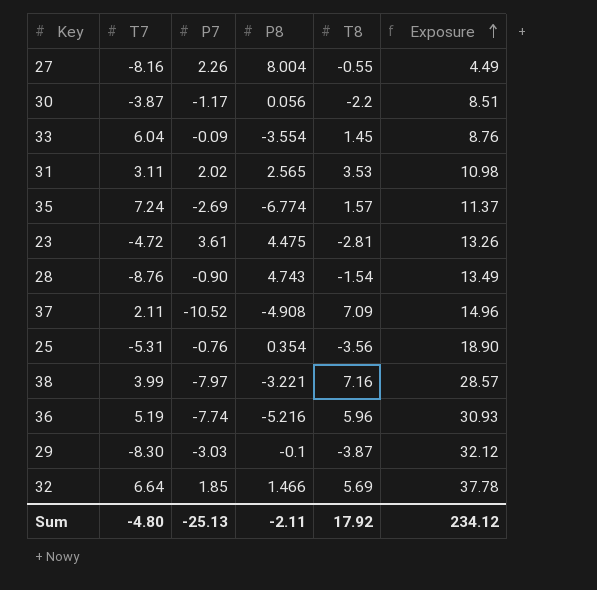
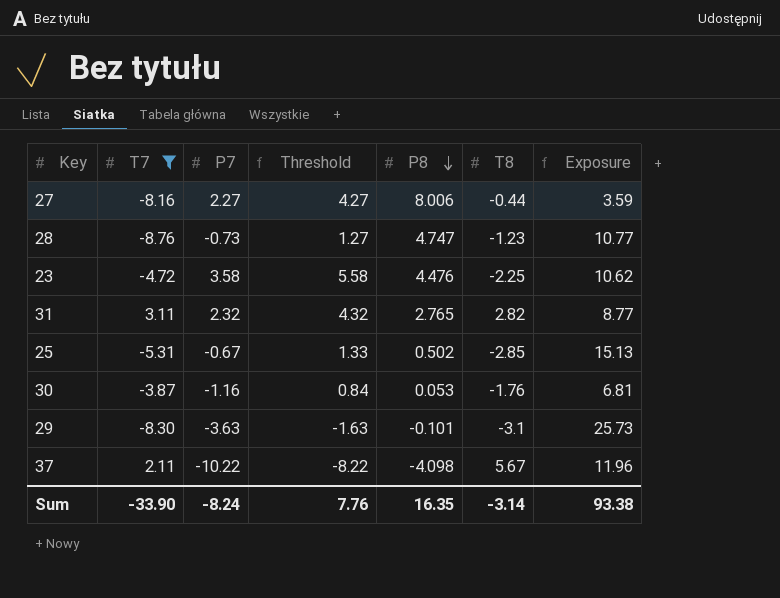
filter: none -> T7 <= 3.11
row order: Exposure ascending -> P8 descending
column Threshold | formula: none -> [P7] + 2
27 | P7: 2.26 -> 2.27
27 | P8: 8.004 -> 8.006
27 | T8: -0.55 -> -0.44
27 | Exposure: 4.49 -> 3.59
28 | P7: -0.90 -> -0.73
28 | P8: 4.743 -> 4.747
28 | T8: -1.54 -> -1.23
28 | Exposure: 13.49 -> 10.77
23 | P7: 3.61 -> 3.58
23 | P8: 4.475 -> 4.476
23 | T8: -2.81 -> -2.25
23 | Exposure: 13.26 -> 10.62
31 | P7: 2.02 -> 2.32
31 | P8: 2.565 -> 2.765
31 | T8: 3.53 -> 2.82
31 | Exposure: 10.98 -> 8.77
25 | P7: -0.76 -> -0.67
25 | P8: 0.354 -> 0.502
25 | T8: -3.56 -> -2.85
25 | Exposure: 18.90 -> 15.13
30 | P7: -1.17 -> -1.16
30 | P8: 0.056 -> 0.053
30 | T8: -2.2 -> -1.76
30 | Exposure: 8.51 -> 6.81
29 | P7: -3.03 -> -3.63
29 | P8: -0.1 -> -0.101
29 | T8: -3.87 -> -3.1
29 | Exposure: 32.12 -> 25.73
37 | P7: -10.52 -> -10.22
37 | P8: -4.908 -> -4.098
37 | T8: 7.09 -> 5.67
37 | Exposure: 14.96 -> 11.96
Sum | T7: -4.80 -> -33.90
Sum | P7: -25.13 -> -8.24
Sum | P8: -2.11 -> 16.35
Sum | T8: 17.92 -> -3.14
Sum | Exposure: 234.12 -> 93.38

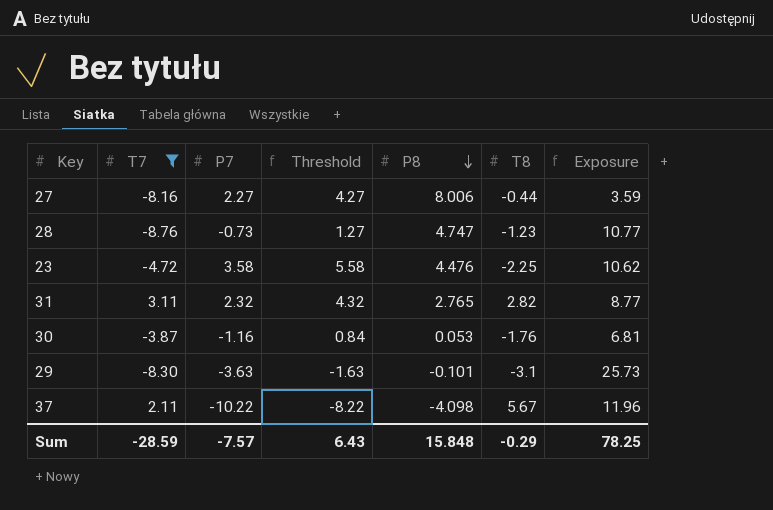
row 25: -5.31 | -0.67 | 1.33 | 0.502 | -2.85 | 15.13 -> none
Sum | T7: -33.90 -> -28.59
Sum | P7: -8.24 -> -7.57
Sum | Threshold: 7.76 -> 6.43
Sum | P8: 16.35 -> 15.848
Sum | T8: -3.14 -> -0.29
Sum | Exposure: 93.38 -> 78.25

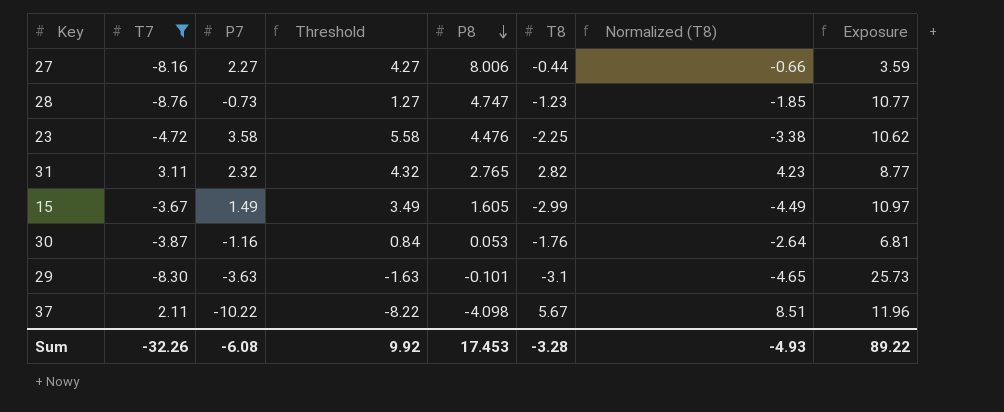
column Normalized (T8) | formula: none -> [T8] * 1.5
row 15: none -> -3.67 | 1.49 | 3.49 | 1.605 | -2.99 | -4.49 | 10.97
Sum | T7: -28.59 -> -32.26
Sum | P7: -7.57 -> -6.08
Sum | Threshold: 6.43 -> 9.92
Sum | P8: 15.848 -> 17.453
Sum | T8: -0.29 -> -3.28
Sum | Exposure: 78.25 -> 89.22

